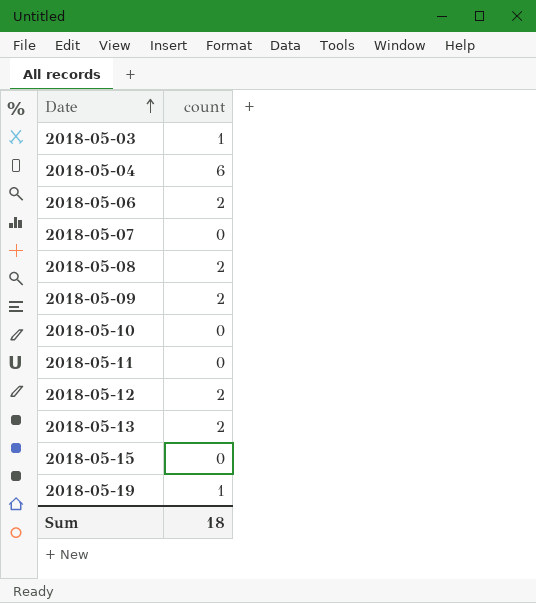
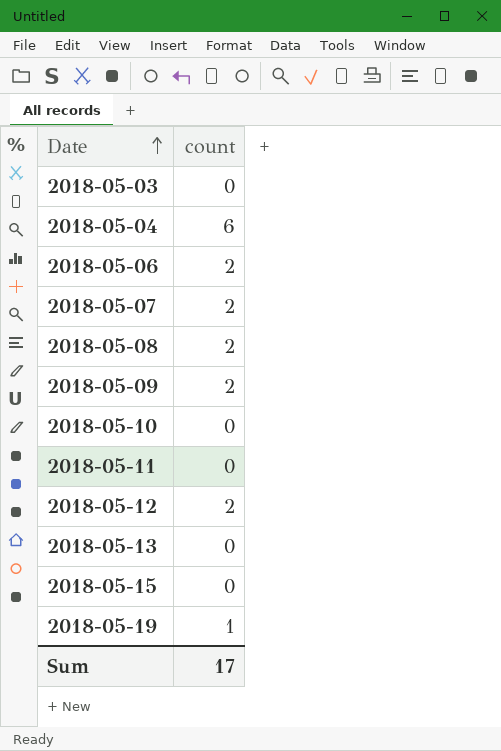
2018-05-03 | count: 1 -> 0
2018-05-07 | count: 0 -> 2
2018-05-13 | count: 2 -> 0
Sum | count: 18 -> 17

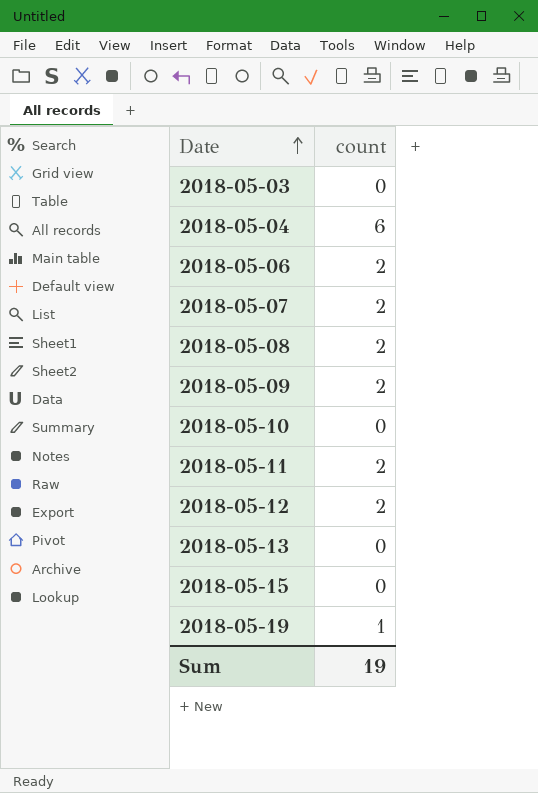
2018-05-11 | count: 0 -> 2
Sum | count: 17 -> 19

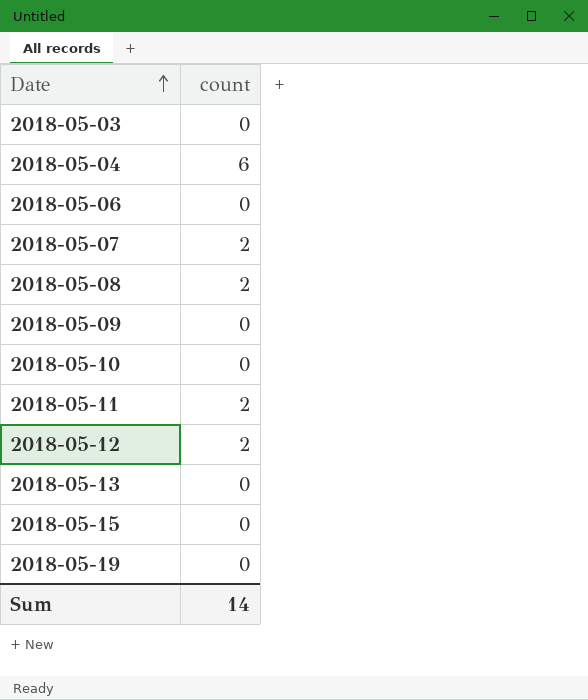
2018-05-06 | count: 2 -> 0
2018-05-09 | count: 2 -> 0
2018-05-19 | count: 1 -> 0
Sum | count: 19 -> 14

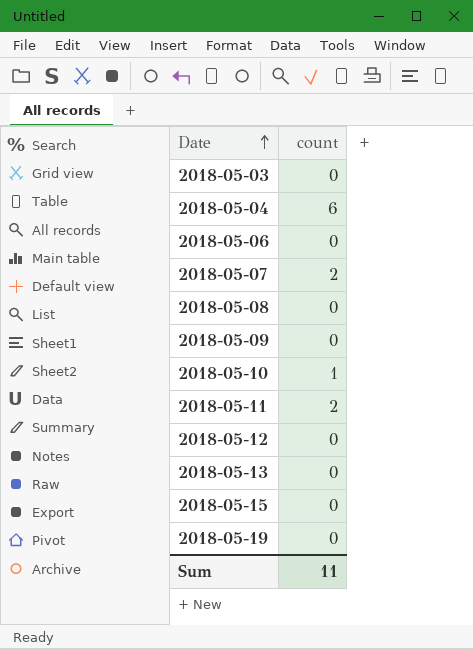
2018-05-08 | count: 2 -> 0
2018-05-10 | count: 0 -> 1
2018-05-12 | count: 2 -> 0
Sum | count: 14 -> 11

